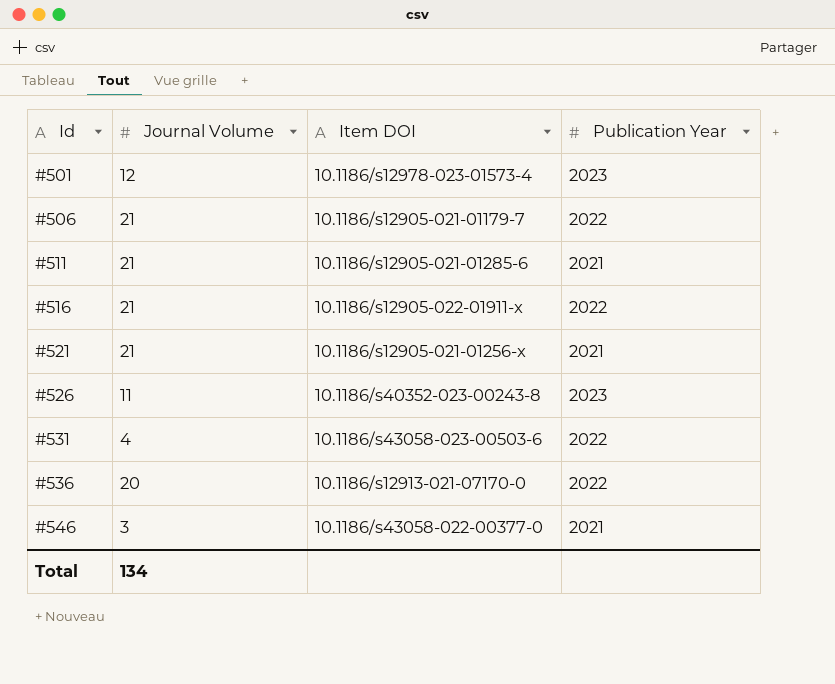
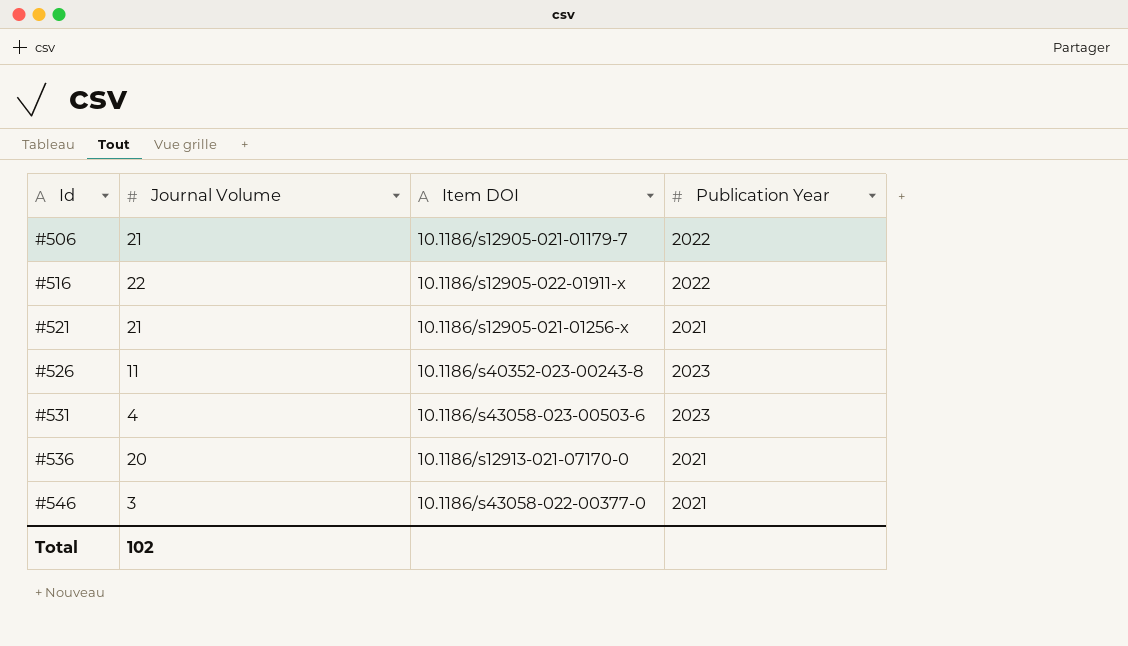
row #501: 12 | 10.1186/s12978-023-01573-4 | 2023 -> none
row #511: 21 | 10.1186/s12905-021-01285-6 | 2021 -> none
#516 | Journal Volume: 21 -> 22
#531 | Publication Year: 2022 -> 2023
#536 | Publication Year: 2022 -> 2021
Total | Journal Volume: 134 -> 102

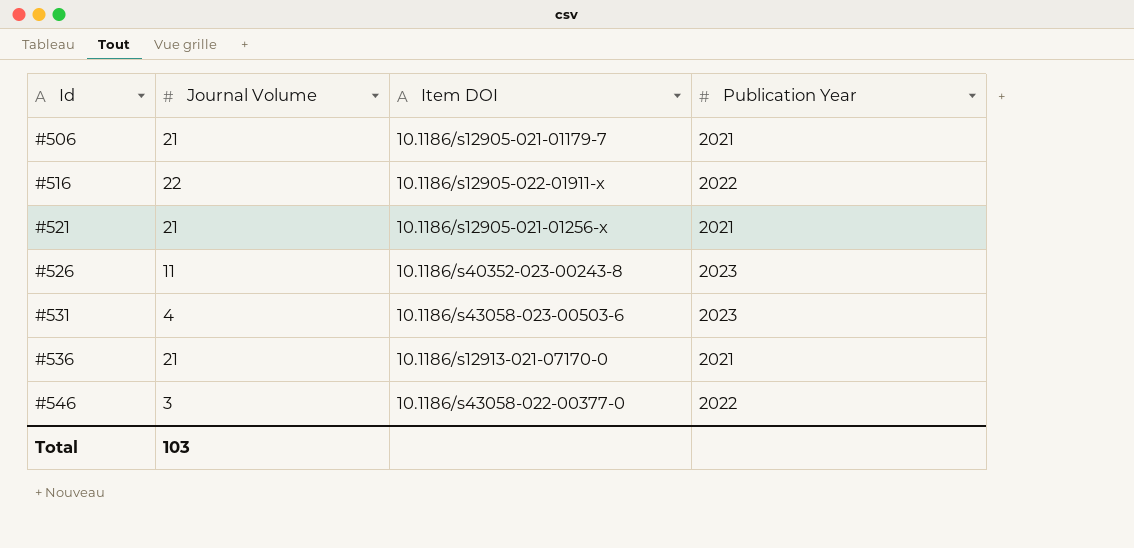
#506 | Publication Year: 2022 -> 2021
#536 | Journal Volume: 20 -> 21
#546 | Publication Year: 2021 -> 2022
Total | Journal Volume: 102 -> 103

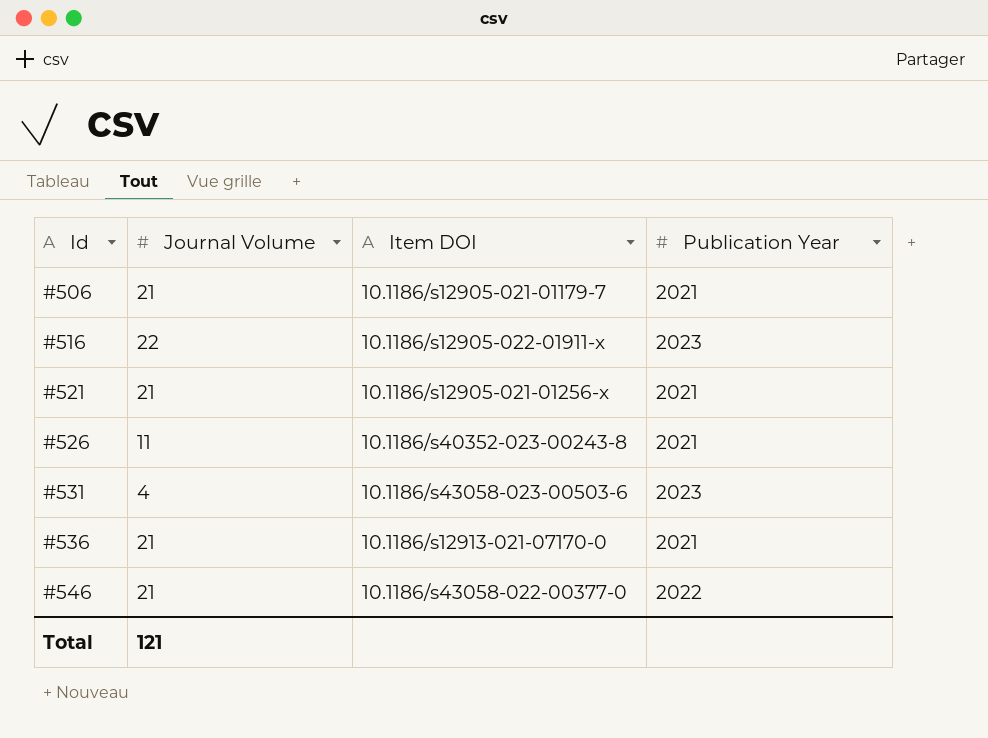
#516 | Publication Year: 2022 -> 2023
#526 | Publication Year: 2023 -> 2021
#546 | Journal Volume: 3 -> 21
Total | Journal Volume: 103 -> 121

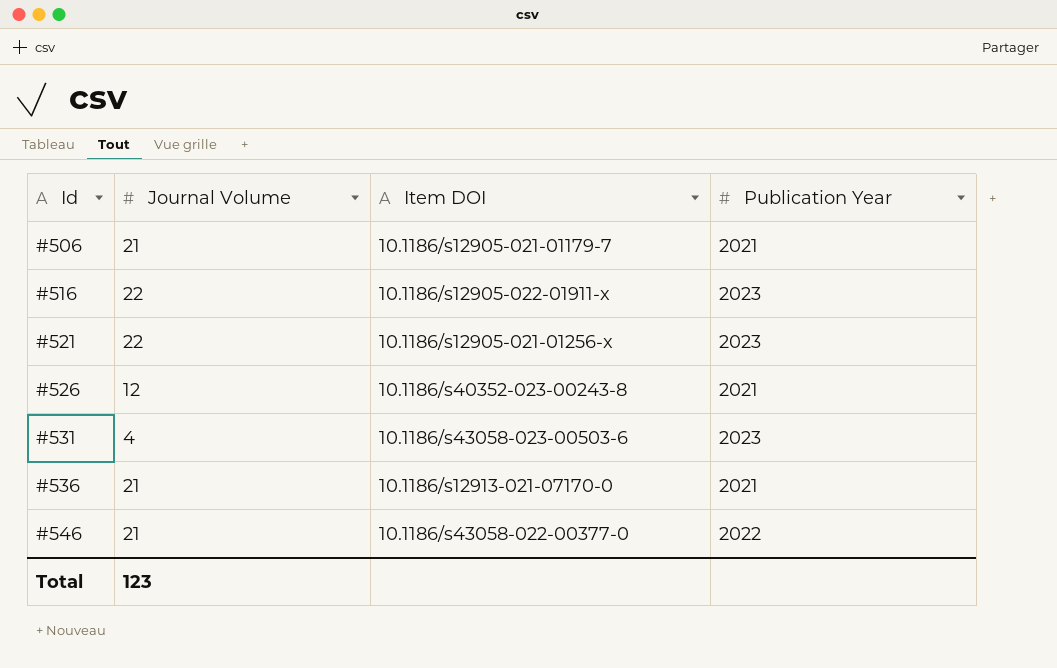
#521 | Journal Volume: 21 -> 22
#521 | Publication Year: 2021 -> 2023
#526 | Journal Volume: 11 -> 12
Total | Journal Volume: 121 -> 123

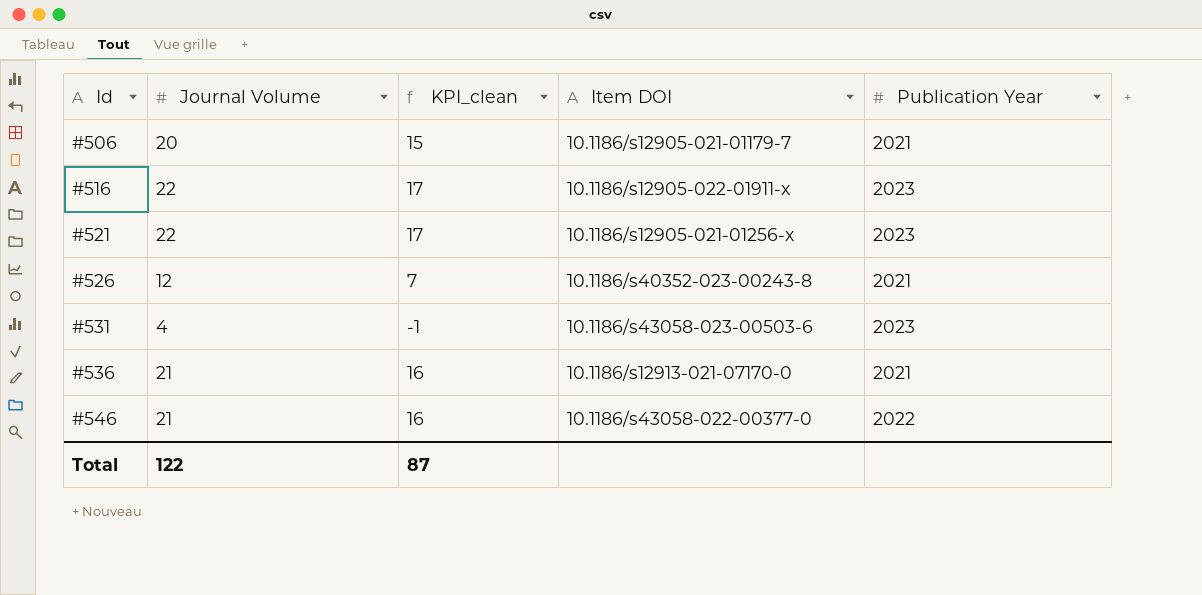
column KPI_clean | formula: none -> [Journal Volume] - 5
#506 | Journal Volume: 21 -> 20
Total | Journal Volume: 123 -> 122

